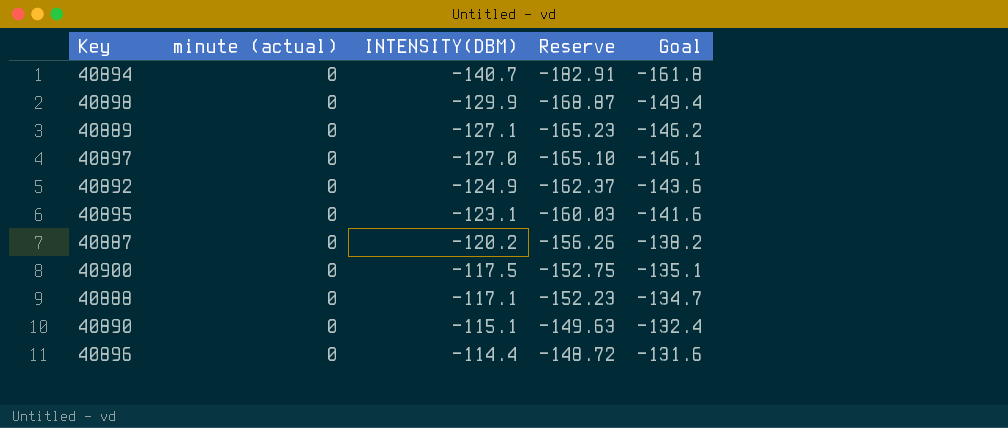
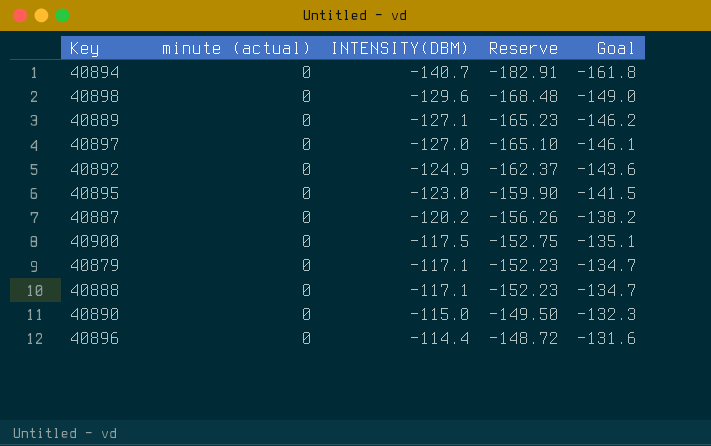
40898 | INTENSITY(DBM): -129.9 -> -129.6
40898 | Reserve: -168.87 -> -168.48
40898 | Goal: -149.4 -> -149.0
40895 | INTENSITY(DBM): -123.1 -> -123.0
40895 | Reserve: -160.03 -> -159.90
40895 | Goal: -141.6 -> -141.5
row 40879: none -> 0 | -117.1 | -152.23 | -134.7
40890 | INTENSITY(DBM): -115.1 -> -115.0
40890 | Reserve: -149.63 -> -149.50
40890 | Goal: -132.4 -> -132.3

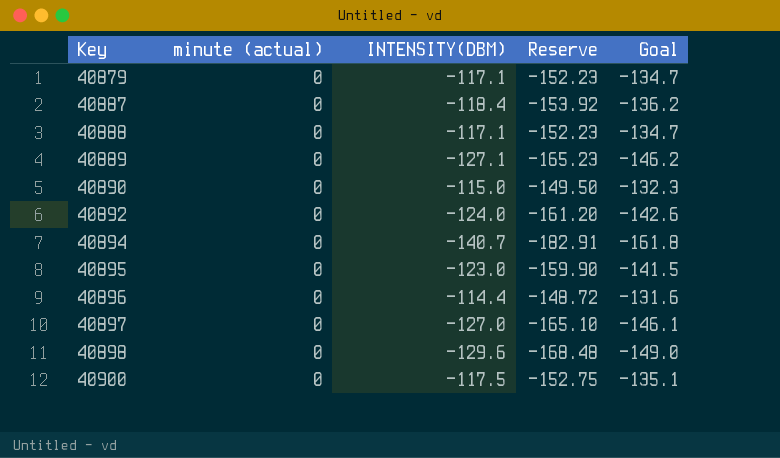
row order: INTENSITY(DBM) ascending -> Key ascending
40887 | INTENSITY(DBM): -120.2 -> -118.4
40887 | Reserve: -156.26 -> -153.92
40887 | Goal: -138.2 -> -136.2
40892 | INTENSITY(DBM): -124.9 -> -124.0
40892 | Reserve: -162.37 -> -161.20
40892 | Goal: -143.6 -> -142.6

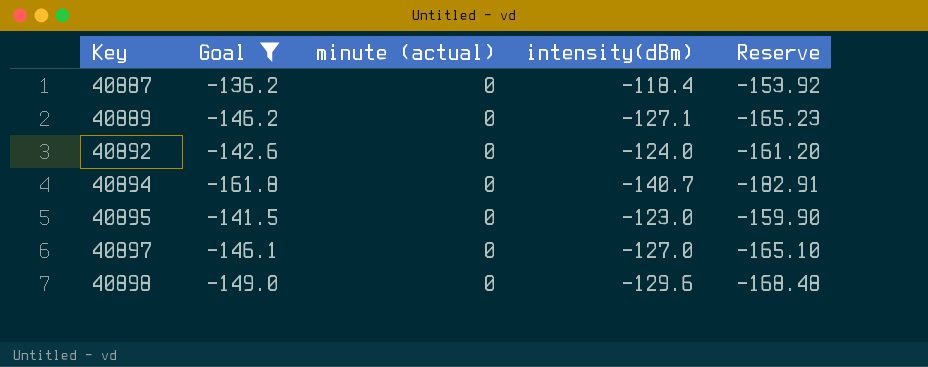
filter: none -> Goal <= -136.2
column Goal | position: 5 -> 2
column name: INTENSITY(DBM) -> intensity(dBm)

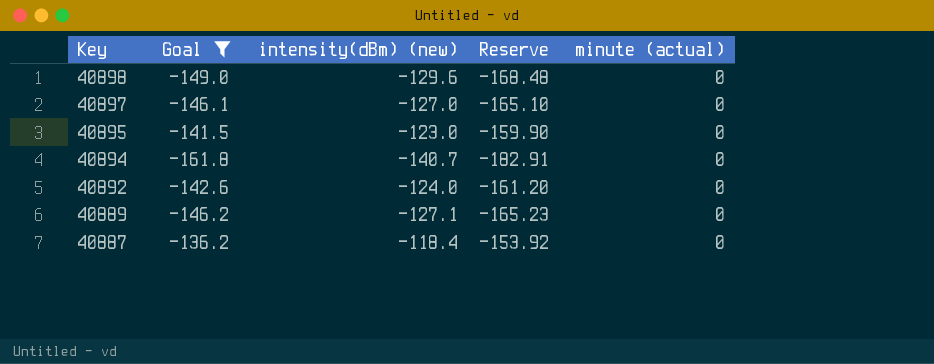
row order: Key ascending -> Key descending
column name: intensity(dBm) -> intensity(dBm) (new)
column minute (actual) | position: 3 -> 5

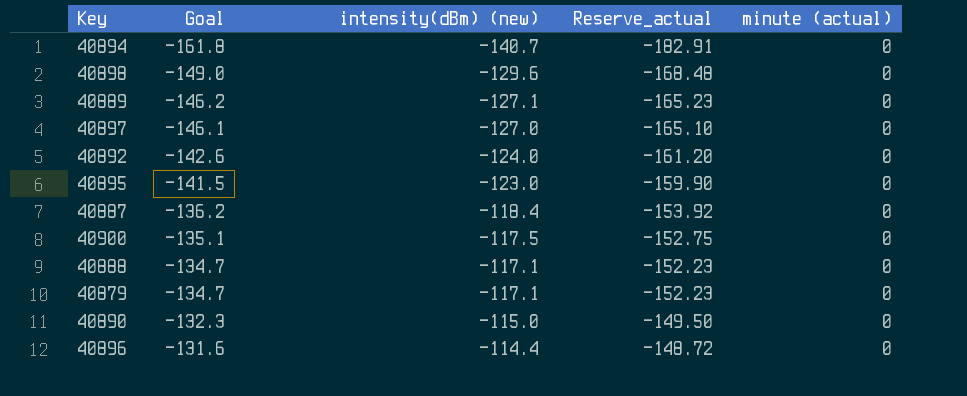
filter: Goal <= -136.2 -> none
row order: Key descending -> Goal ascending
column name: Reserve -> Reserve_actual

